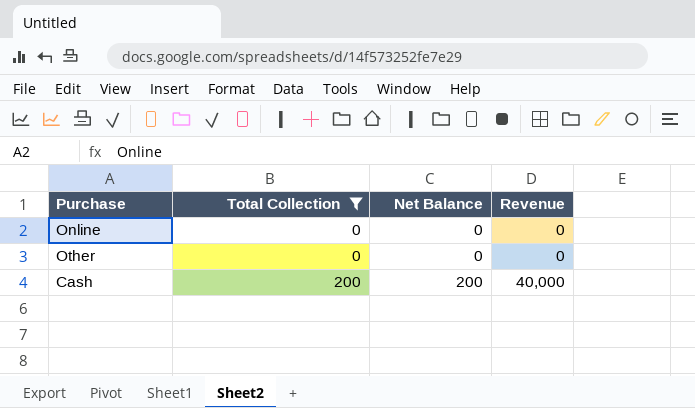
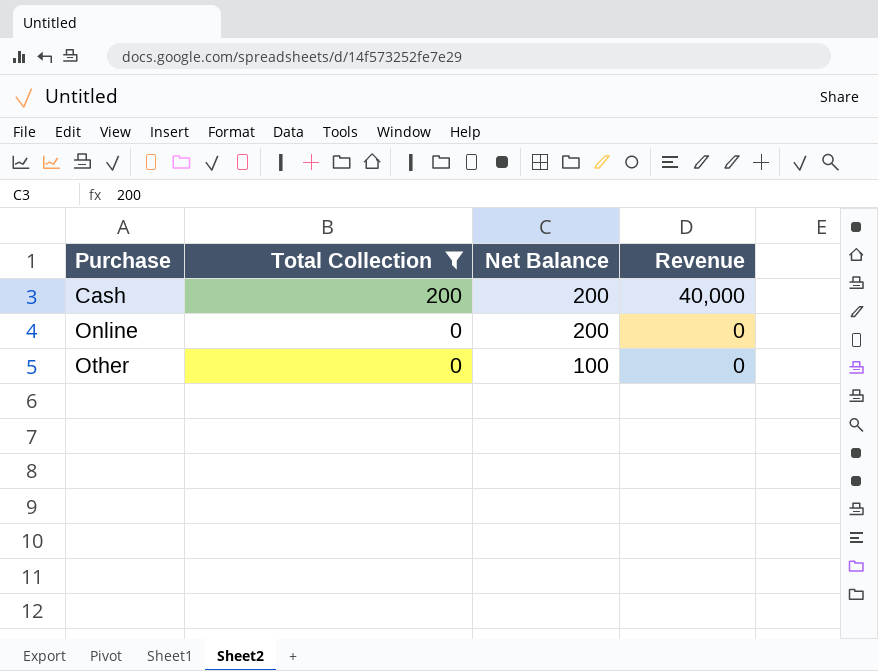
row order: Total Collection ascending -> Purchase ascending
Online | Net Balance: 0 -> 200
Other | Net Balance: 0 -> 100

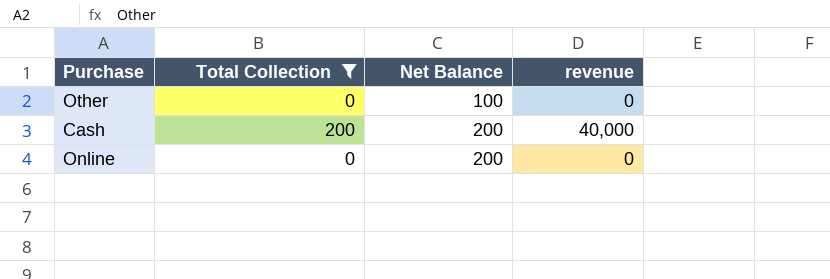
row order: Purchase ascending -> Net Balance ascending
column name: Revenue -> revenue

